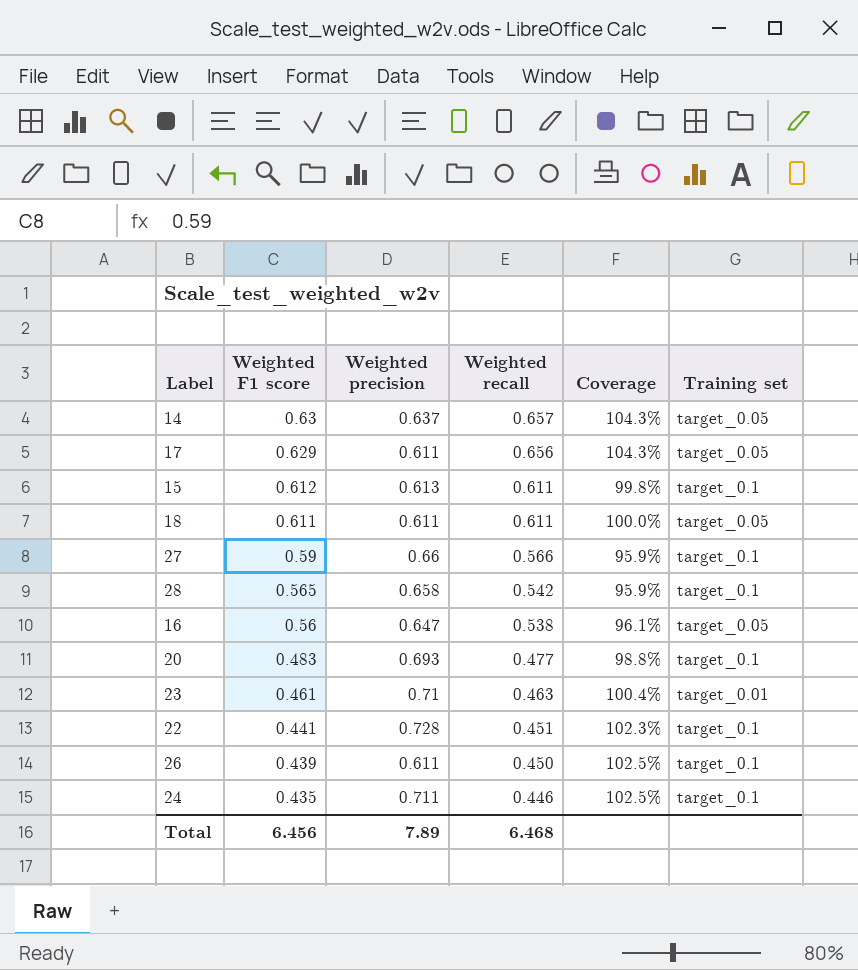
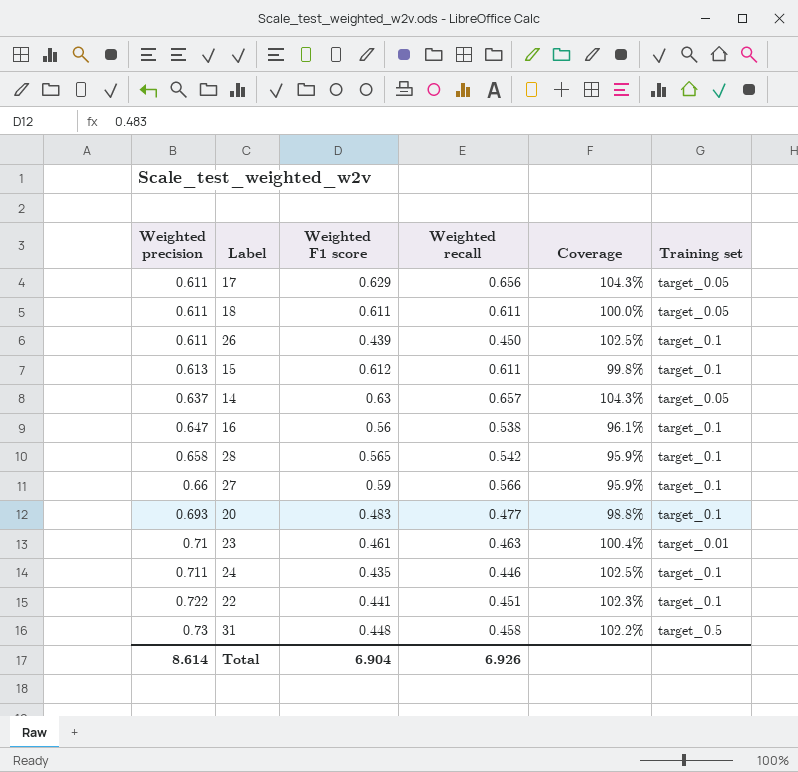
row order: Weighted F1 score descending -> Weighted precision ascending
column Weighted precision | position: 3 -> 1
16 | Training set: target_0.05 -> target_0.1
22 | Weighted precision: 0.728 -> 0.722
row 31: none -> 0.73 | 0.448 | 0.458 | 102.2% | target_0.5
Total | Weighted precision: 7.89 -> 8.614
Total | Weighted F1 score: 6.456 -> 6.904
Total | Weighted recall: 6.468 -> 6.926

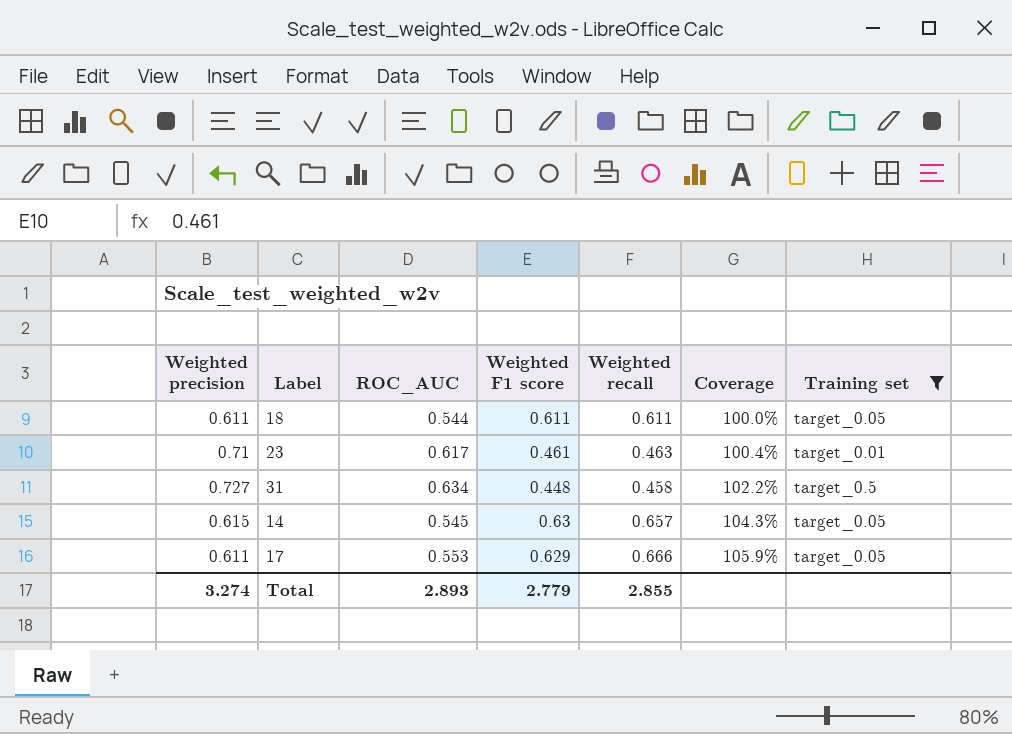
filter: none -> Training set != target_0.1
row order: Weighted precision ascending -> Coverage ascending
column ROC_AUC | position: none -> 3
31 | Weighted precision: 0.73 -> 0.727
14 | Weighted precision: 0.637 -> 0.615
17 | Weighted recall: 0.656 -> 0.666
17 | Coverage: 104.3% -> 105.9%
Total | Weighted precision: 8.614 -> 3.274
Total | Weighted F1 score: 6.904 -> 2.779
Total | Weighted recall: 6.926 -> 2.855

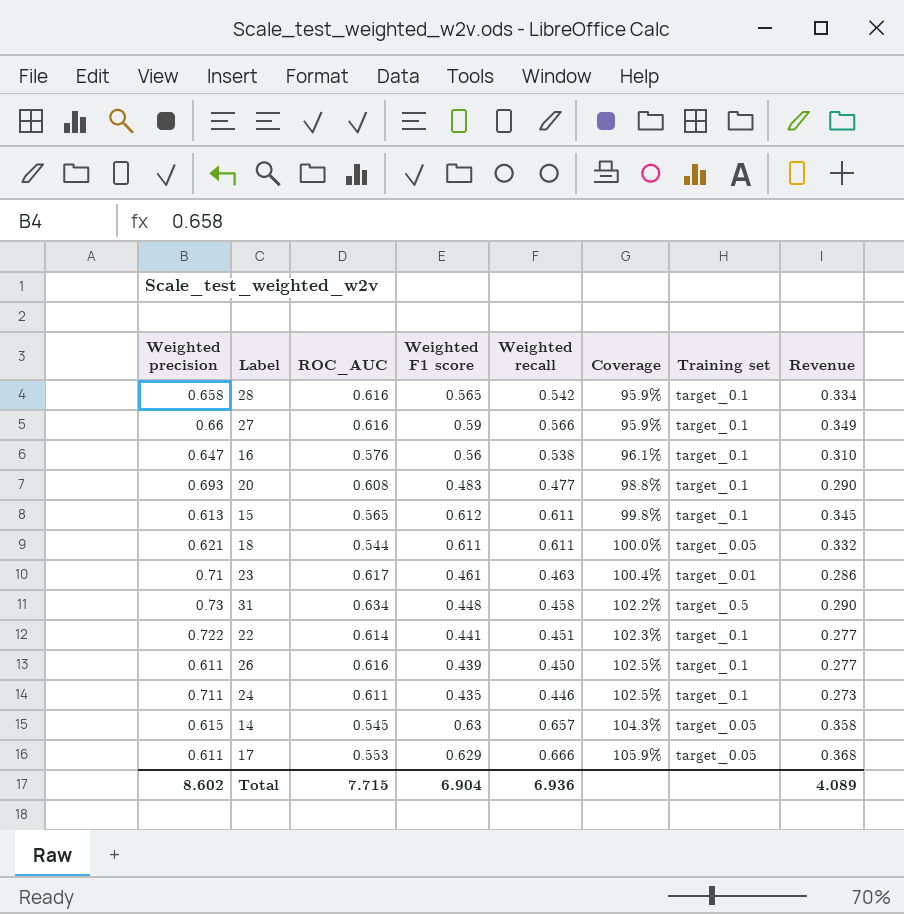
filter: Training set != target_0.1 -> none
column Revenue | formula: none -> [ROC_AUC] * [Weighted recall]
18 | Weighted precision: 0.611 -> 0.621
31 | Weighted precision: 0.727 -> 0.73
Total | Weighted precision: 3.274 -> 8.602
Total | ROC_AUC: 2.893 -> 7.715
Total | Weighted F1 score: 2.779 -> 6.904
Total | Weighted recall: 2.855 -> 6.936

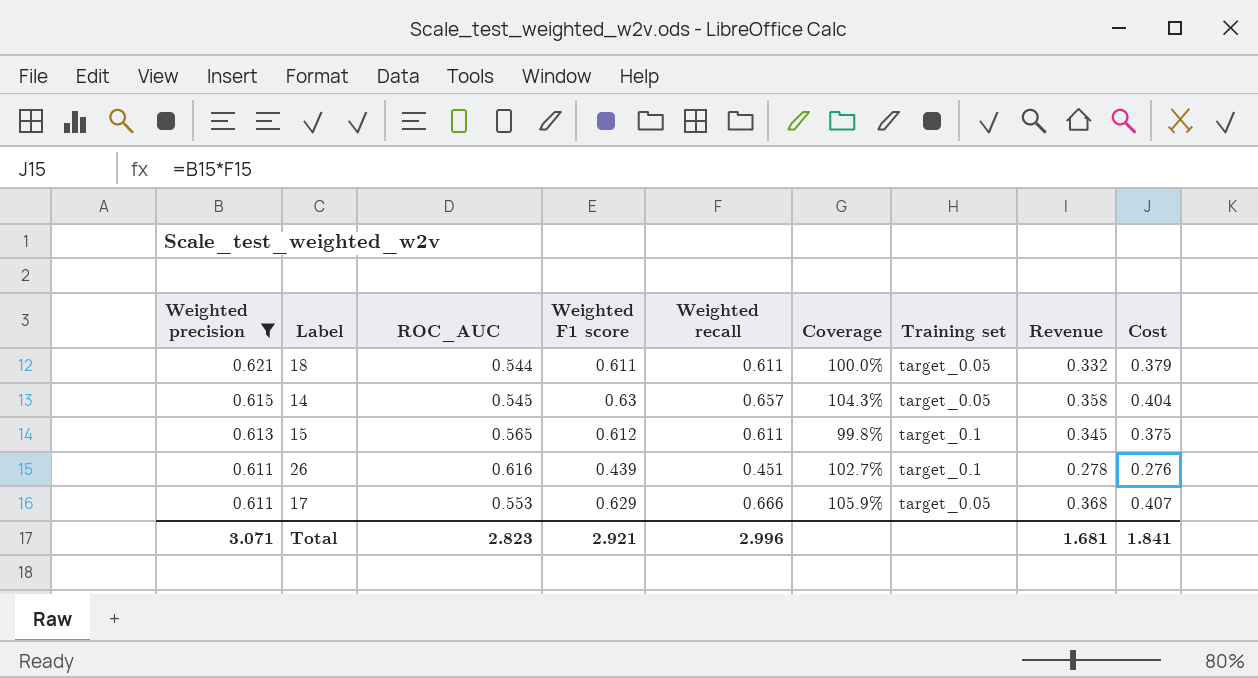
filter: none -> Weighted precision <= 0.621
row order: Coverage ascending -> Weighted precision descending
column Cost | formula: none -> [Weighted precision] * [Weighted recall]
26 | Weighted recall: 0.450 -> 0.451
26 | Coverage: 102.5% -> 102.7%
26 | Revenue: 0.277 -> 0.278
Total | Weighted precision: 8.602 -> 3.071
Total | ROC_AUC: 7.715 -> 2.823
Total | Weighted F1 score: 6.904 -> 2.921
Total | Weighted recall: 6.936 -> 2.996
Total | Revenue: 4.089 -> 1.681

